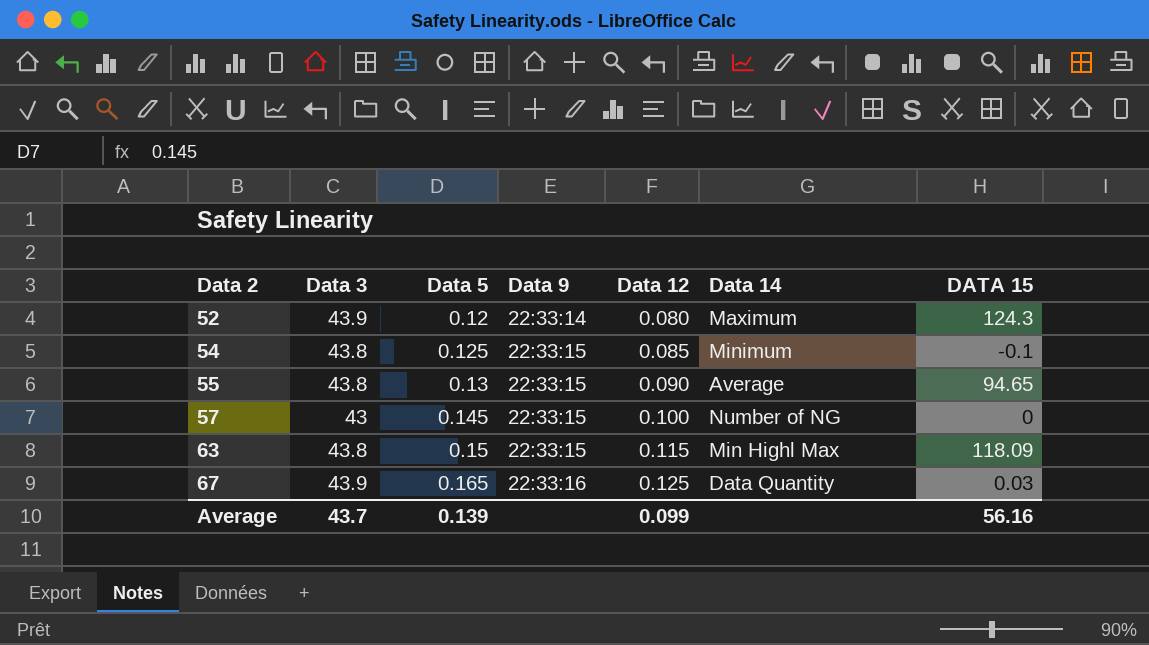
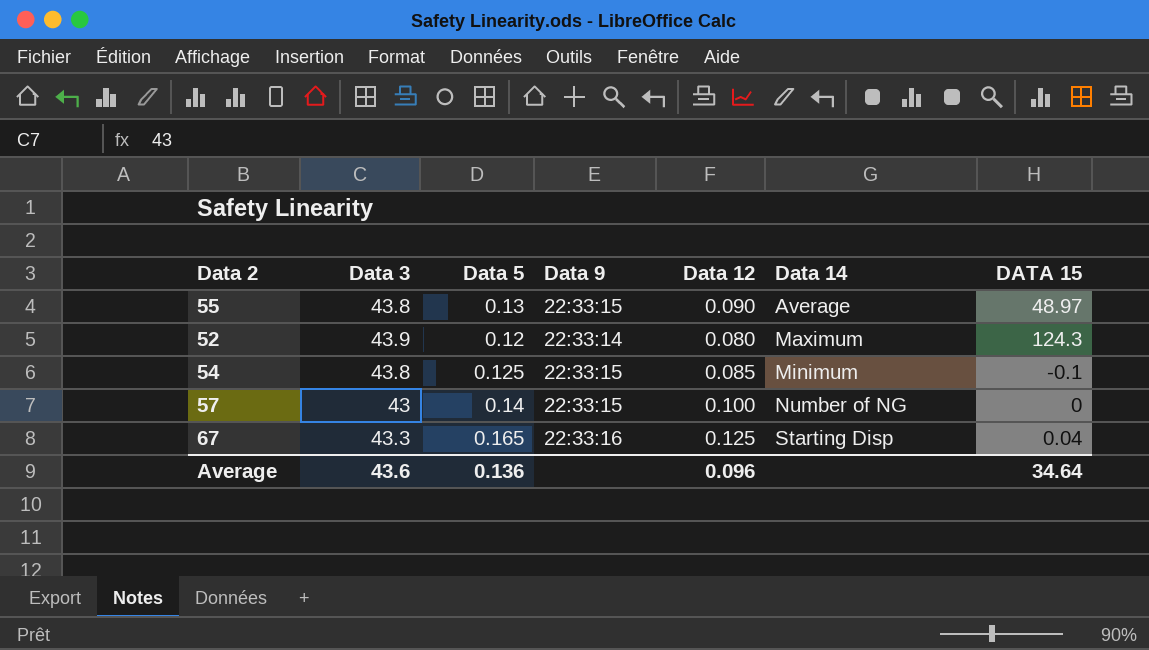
row order: Data 2 ascending -> Data 14 ascending
row 63: 43.8 | 0.15 | 22:33:15 | 0.115 | Min Highl Max | 118.09 -> none
55 | DATA 15: 94.65 -> 48.97
57 | Data 5: 0.145 -> 0.14
67 | Data 3: 43.9 -> 43.3
67 | Data 14: Data Quantity -> Starting Disp
67 | DATA 15: 0.03 -> 0.04
Average | Data 3: 43.7 -> 43.6
Average | Data 5: 0.139 -> 0.136
Average | Data 12: 0.099 -> 0.096
Average | DATA 15: 56.16 -> 34.64

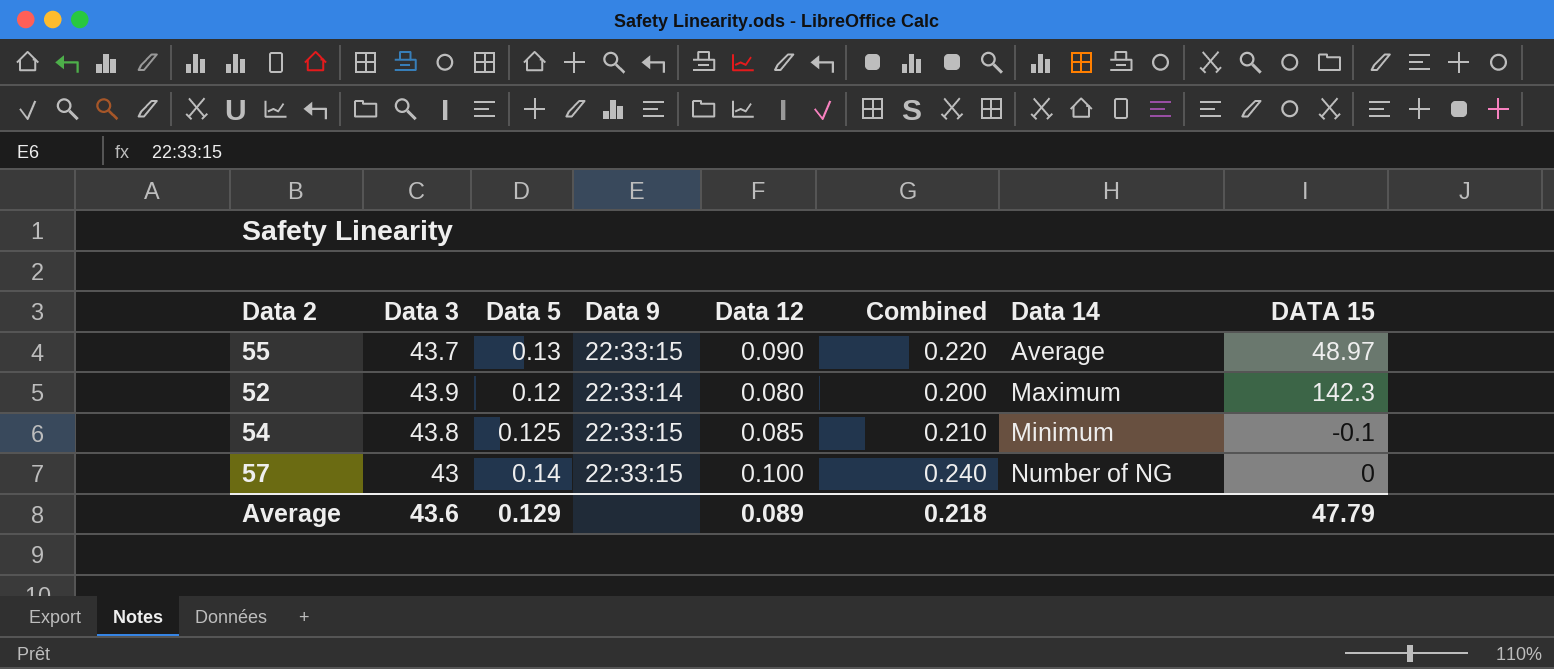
column Combined | formula: none -> [Data 5] + [Data 12]
row 67: 43.3 | 0.165 | 22:33:16 | 0.125 | Starting Disp | 0.04 -> none
55 | Data 3: 43.8 -> 43.7
52 | DATA 15: 124.3 -> 142.3
Average | Data 5: 0.136 -> 0.129
Average | Data 12: 0.096 -> 0.089
Average | DATA 15: 34.64 -> 47.79

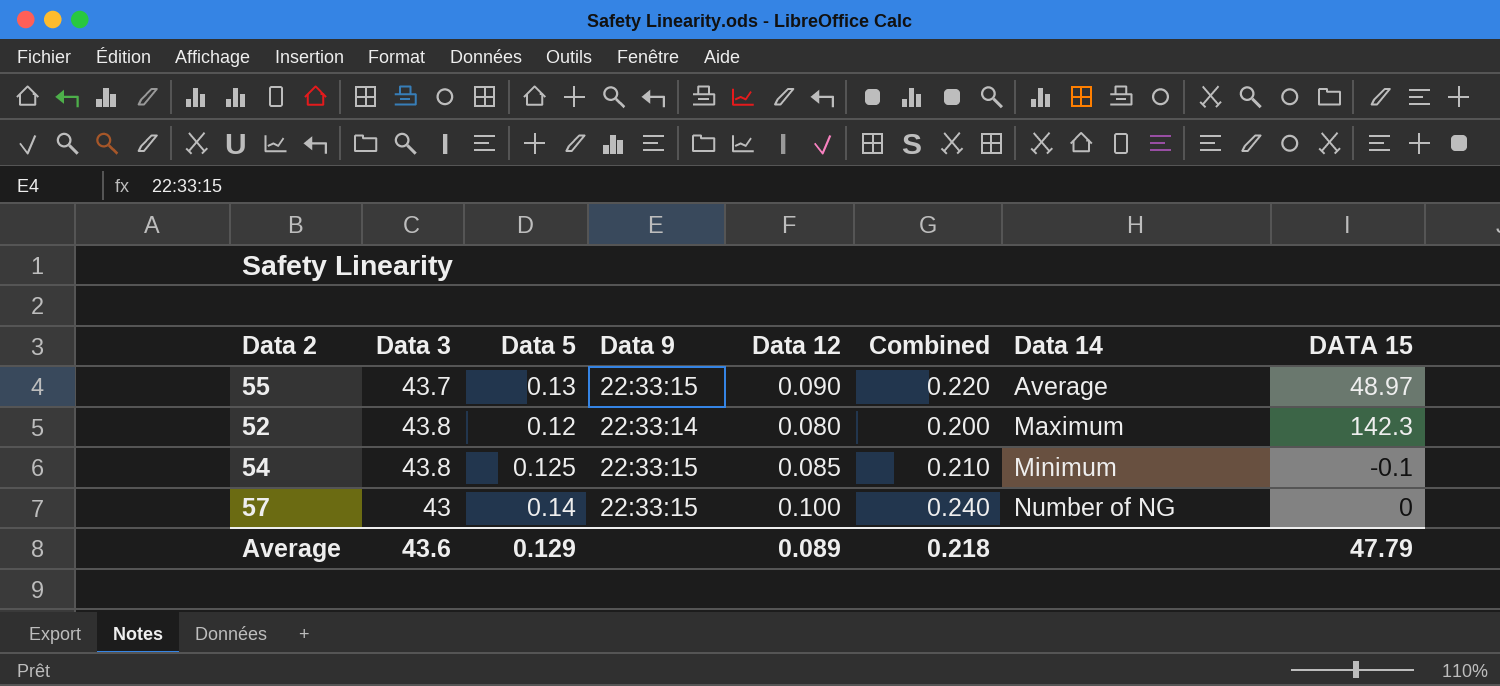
52 | Data 3: 43.9 -> 43.8

